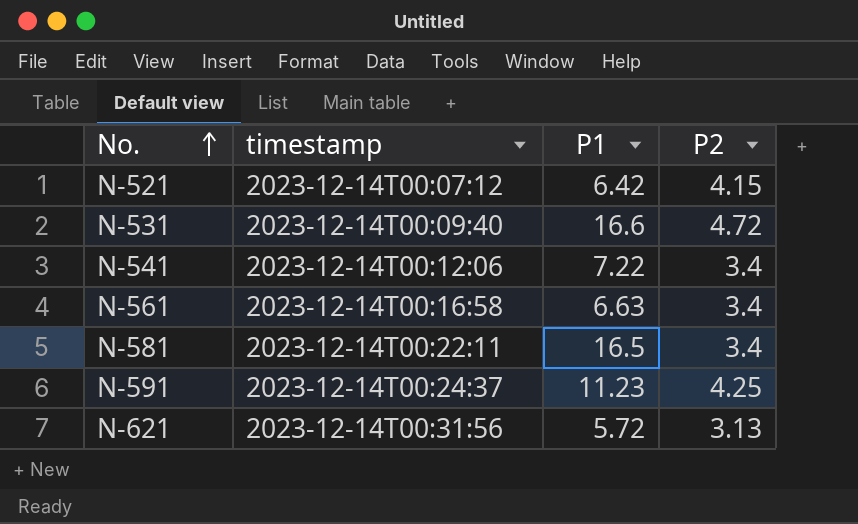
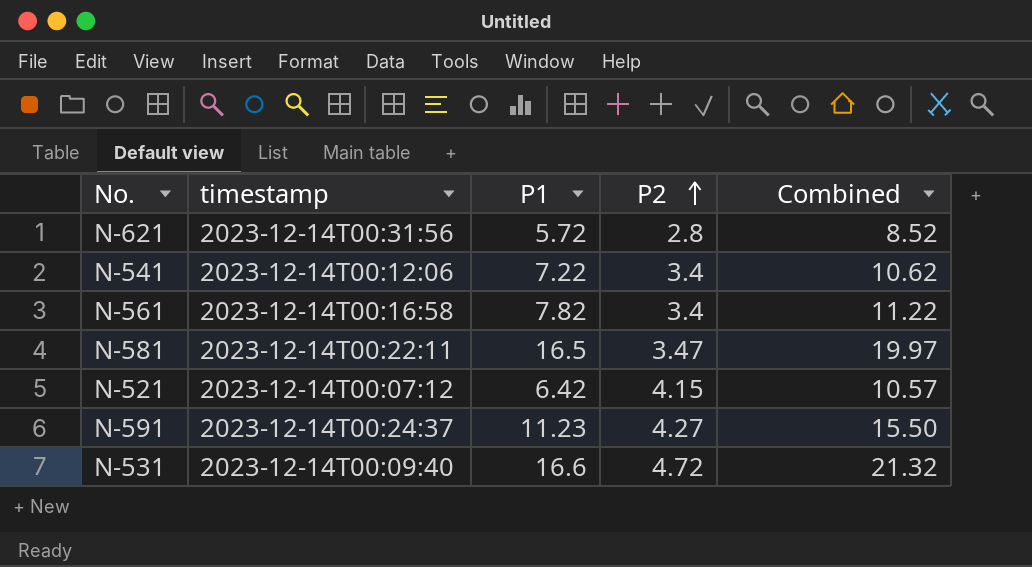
row order: No. ascending -> P2 ascending
column Combined | formula: none -> [P1] + [P2]
N-621 | P2: 3.13 -> 2.8
N-561 | P1: 6.63 -> 7.82
N-581 | P2: 3.4 -> 3.47
N-591 | P2: 4.25 -> 4.27

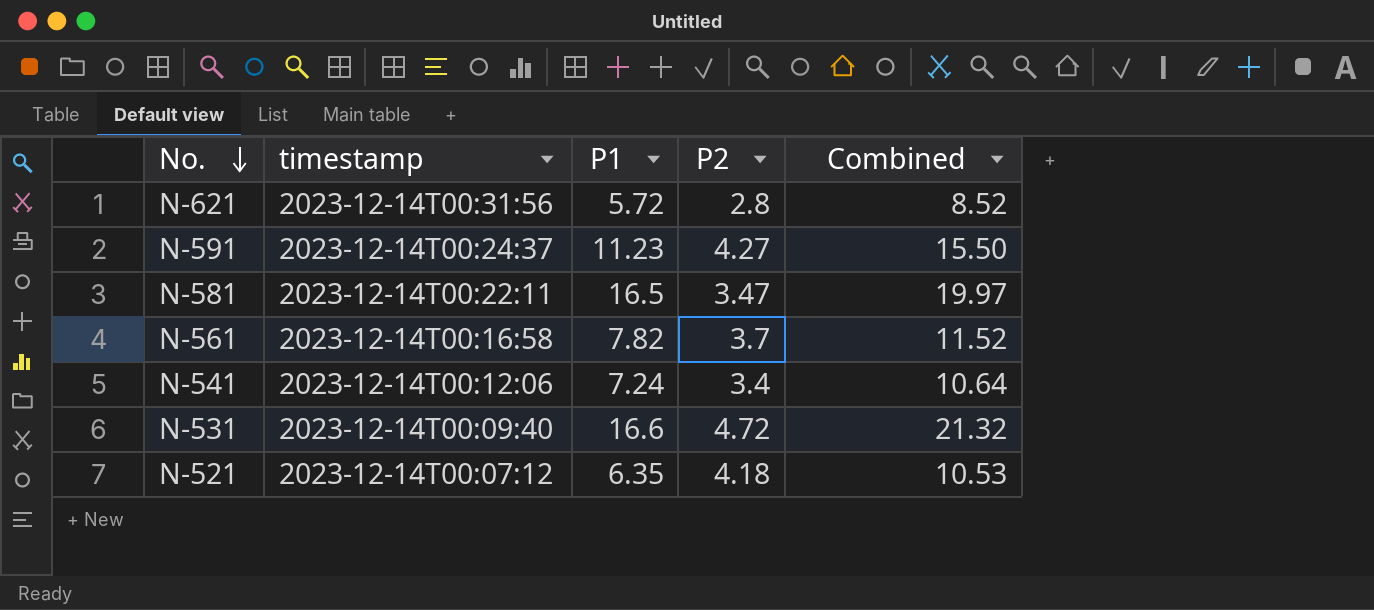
row order: P2 ascending -> No. descending
N-561 | P2: 3.4 -> 3.7
N-561 | Combined: 11.22 -> 11.52
N-541 | P1: 7.22 -> 7.24
N-541 | Combined: 10.62 -> 10.64
N-521 | P1: 6.42 -> 6.35
N-521 | P2: 4.15 -> 4.18
N-521 | Combined: 10.57 -> 10.53

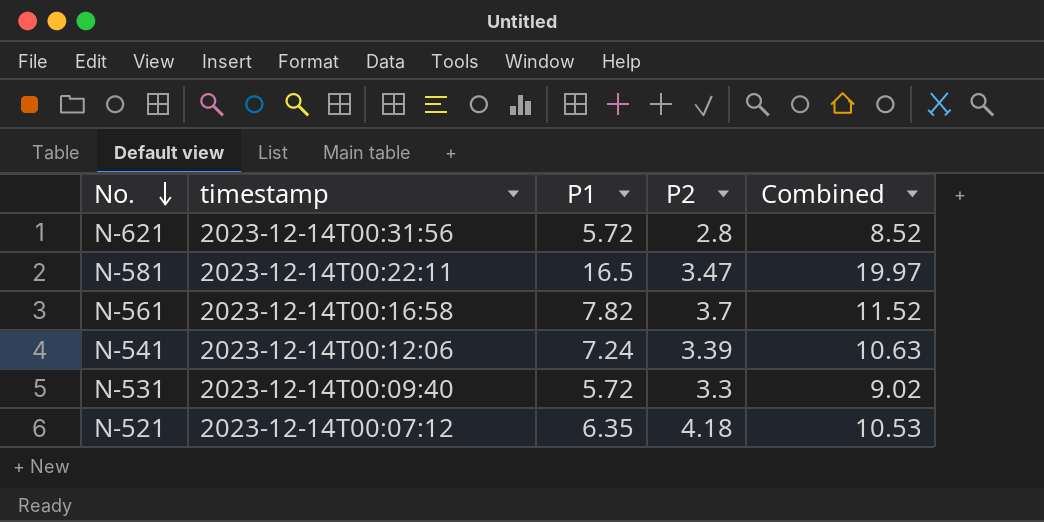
row N-591: 2023-12-14T00:24:37 | 11.23 | 4.27 | 15.50 -> none
N-541 | P2: 3.4 -> 3.39
N-541 | Combined: 10.64 -> 10.63
N-531 | P1: 16.6 -> 5.72
N-531 | P2: 4.72 -> 3.3
N-531 | Combined: 21.32 -> 9.02

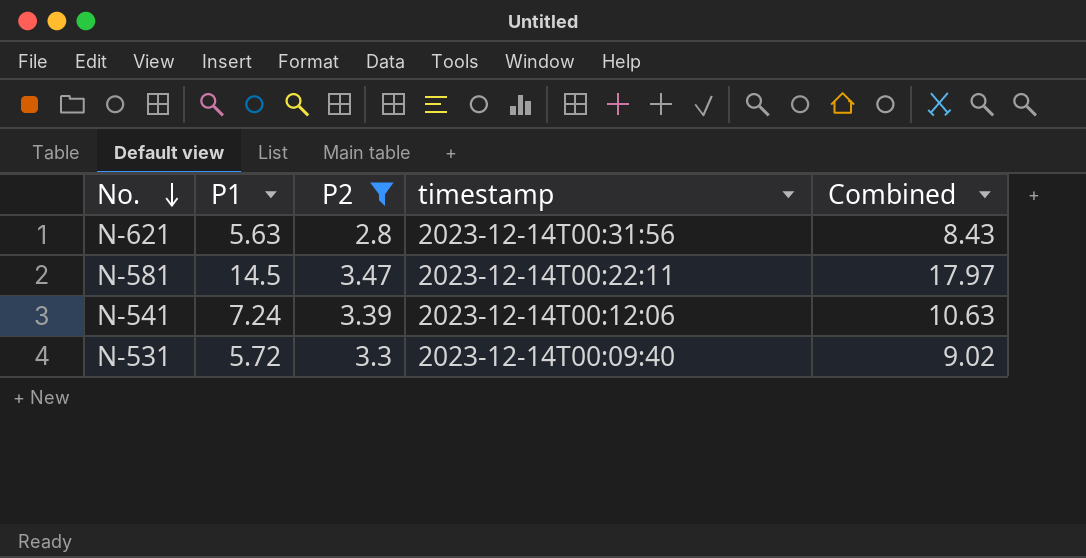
filter: none -> P2 <= 3.47
column timestamp | position: 2 -> 4
N-621 | P1: 5.72 -> 5.63
N-621 | Combined: 8.52 -> 8.43
N-581 | P1: 16.5 -> 14.5
N-581 | Combined: 19.97 -> 17.97

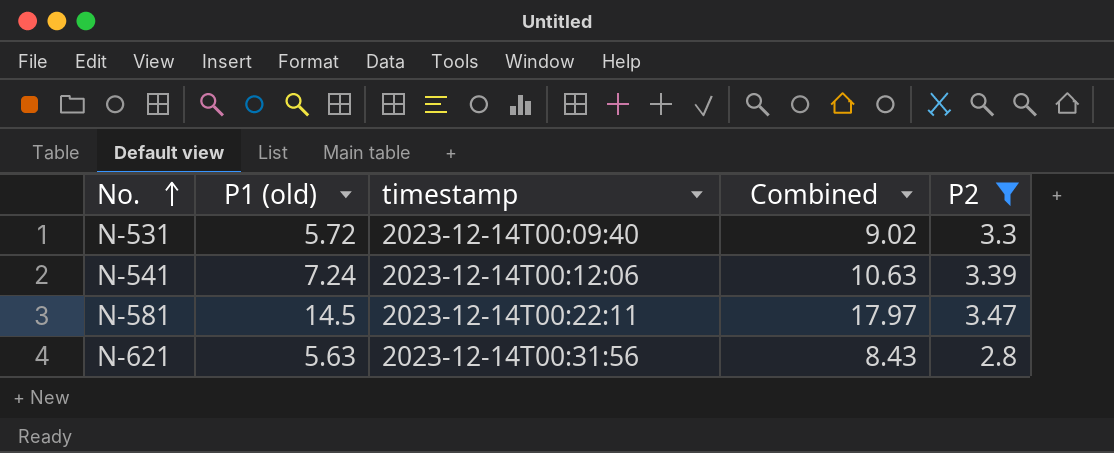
row order: No. descending -> No. ascending
column name: P1 -> P1 (old)
column P2 | position: 3 -> 5

